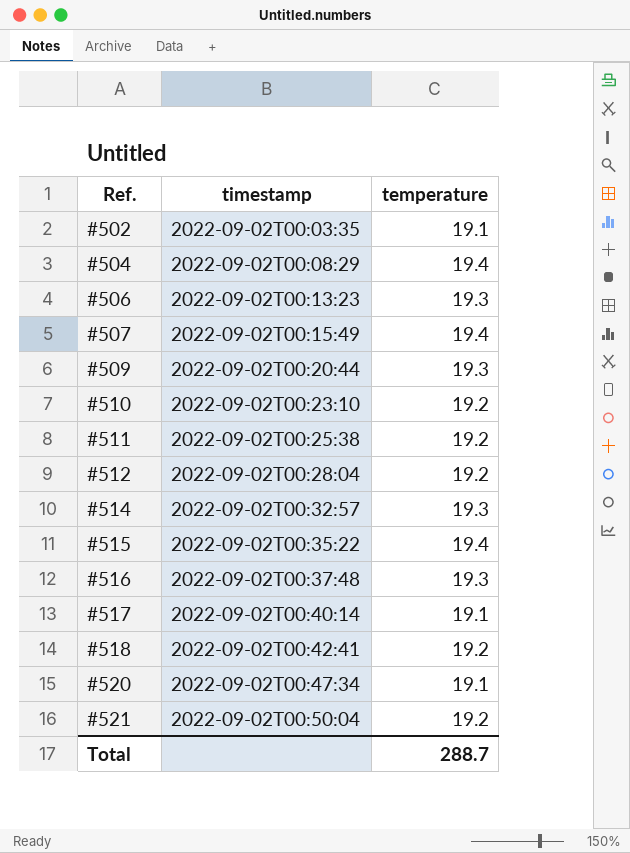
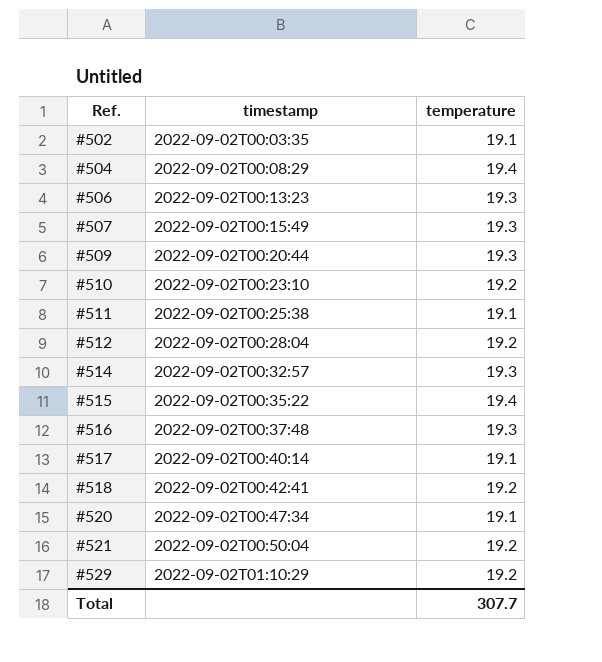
#507 | temperature: 19.4 -> 19.3
#511 | temperature: 19.2 -> 19.1
row #529: none -> 2022-09-02T01:10:29 | 19.2
Total | temperature: 288.7 -> 307.7

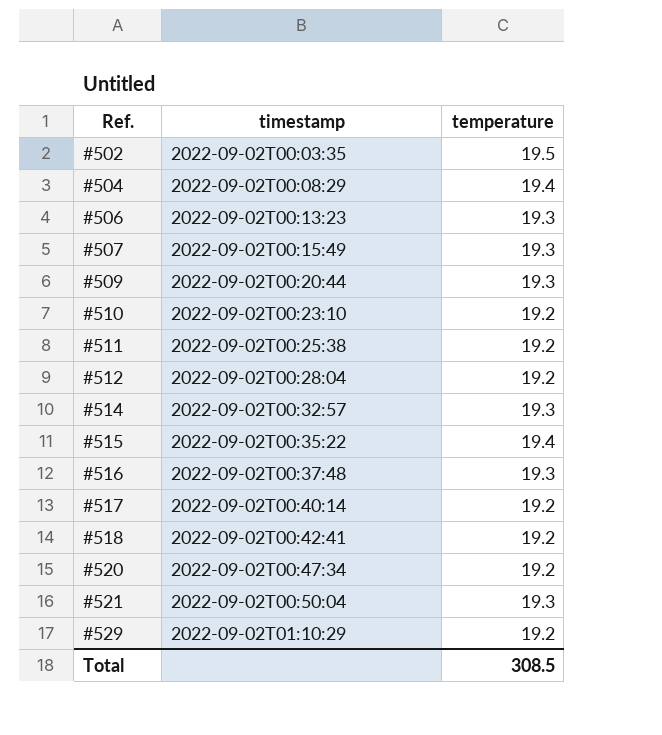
#502 | temperature: 19.1 -> 19.5
#511 | temperature: 19.1 -> 19.2
#517 | temperature: 19.1 -> 19.2
#520 | temperature: 19.1 -> 19.2
#521 | temperature: 19.2 -> 19.3
Total | temperature: 307.7 -> 308.5

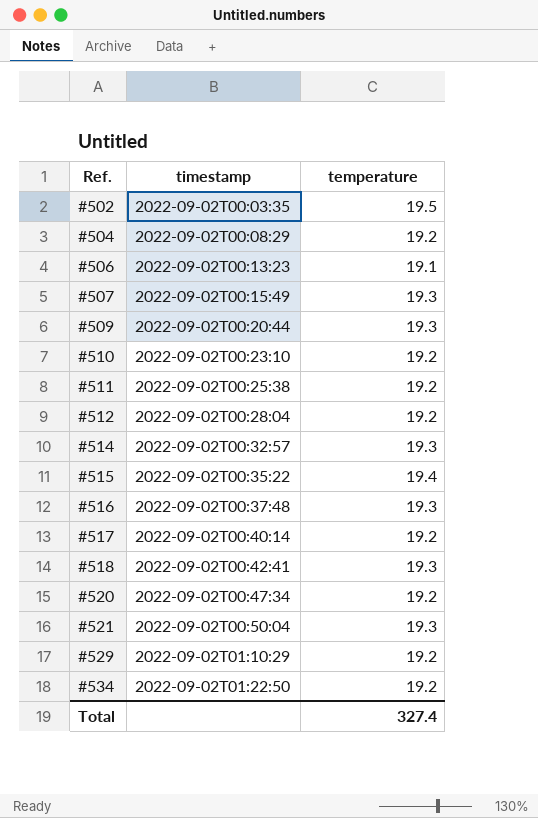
#504 | temperature: 19.4 -> 19.2
#506 | temperature: 19.3 -> 19.1
#518 | temperature: 19.2 -> 19.3
row #534: none -> 2022-09-02T01:22:50 | 19.2
Total | temperature: 308.5 -> 327.4

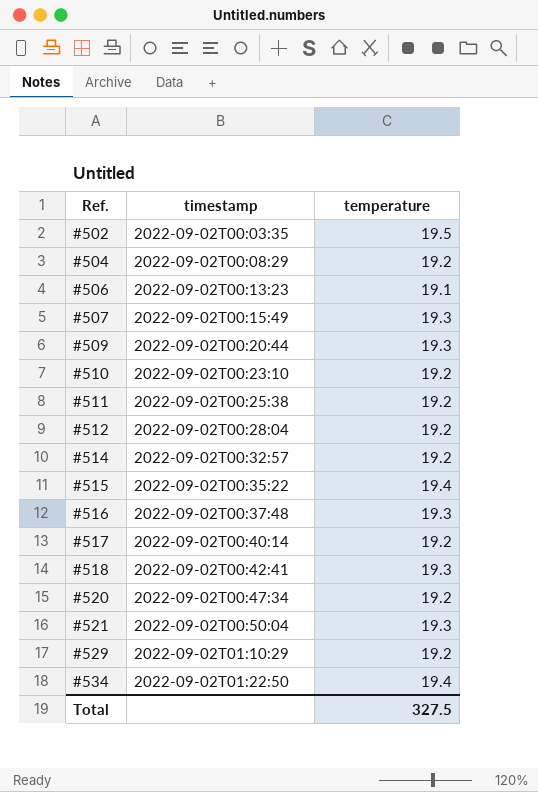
#514 | temperature: 19.3 -> 19.2
#534 | temperature: 19.2 -> 19.4
Total | temperature: 327.4 -> 327.5

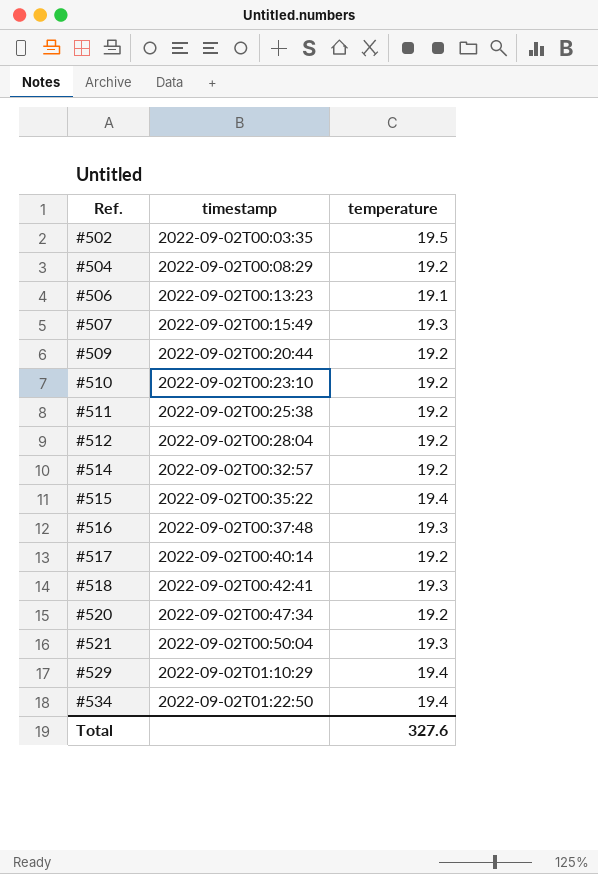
#509 | temperature: 19.3 -> 19.2
#529 | temperature: 19.2 -> 19.4
Total | temperature: 327.5 -> 327.6

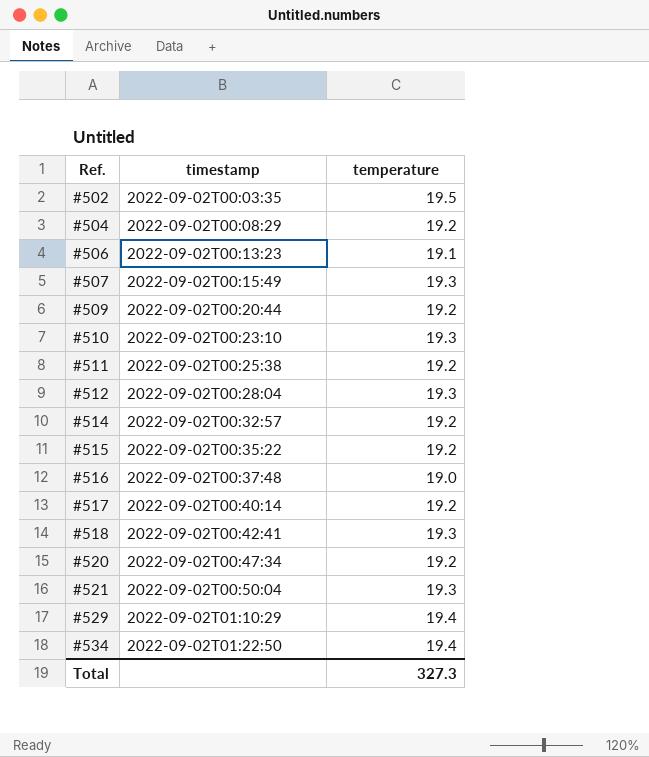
#510 | temperature: 19.2 -> 19.3
#512 | temperature: 19.2 -> 19.3
#515 | temperature: 19.4 -> 19.2
#516 | temperature: 19.3 -> 19.0
Total | temperature: 327.6 -> 327.3

